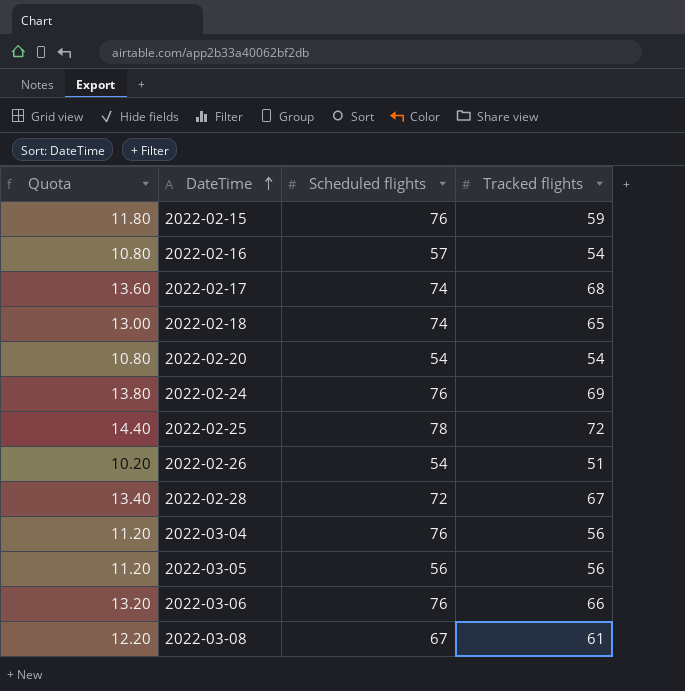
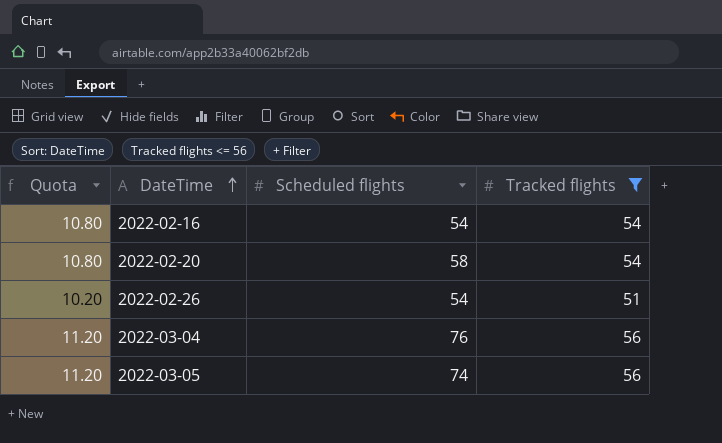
filter: none -> Tracked flights <= 56
2022-02-16 | Scheduled flights: 57 -> 54
2022-02-20 | Scheduled flights: 54 -> 58
2022-03-05 | Scheduled flights: 56 -> 74

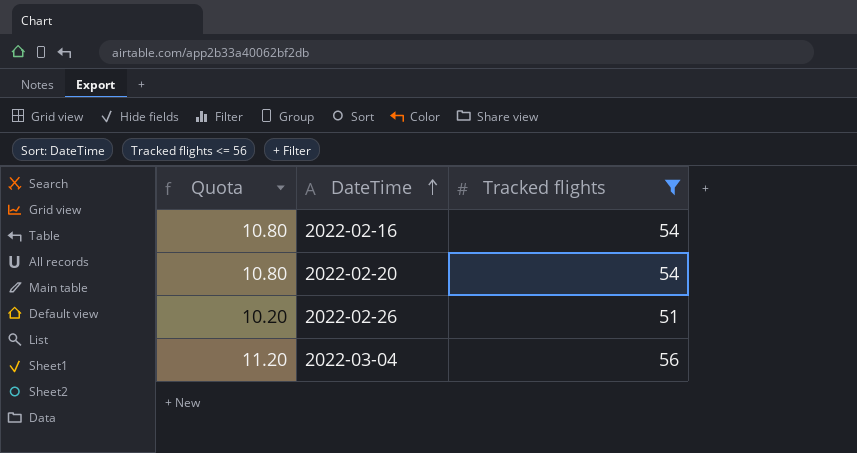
column Scheduled flights | position: 3 -> none
row 2022-03-05: 11.20 | 74 | 56 -> none

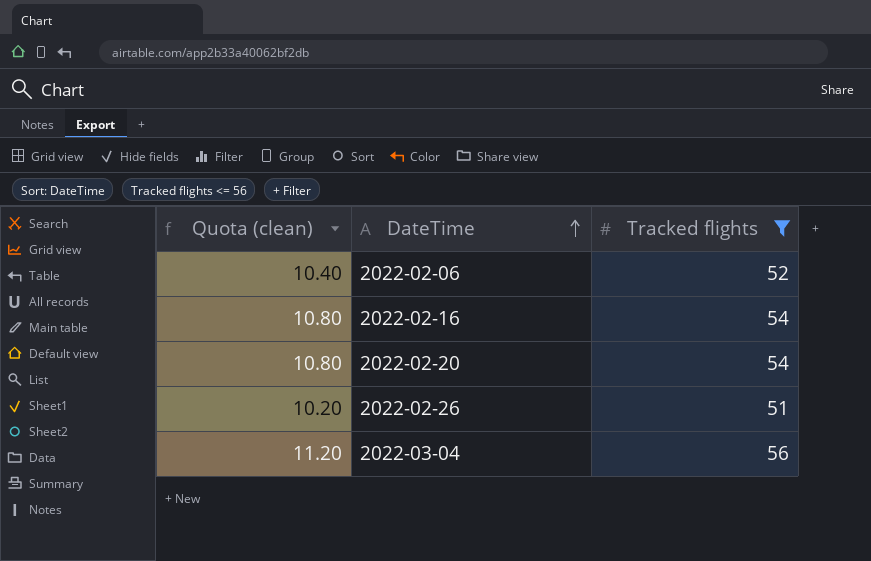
column name: Quota -> Quota (clean)
row 2022-02-06: none -> 10.40 | 52

